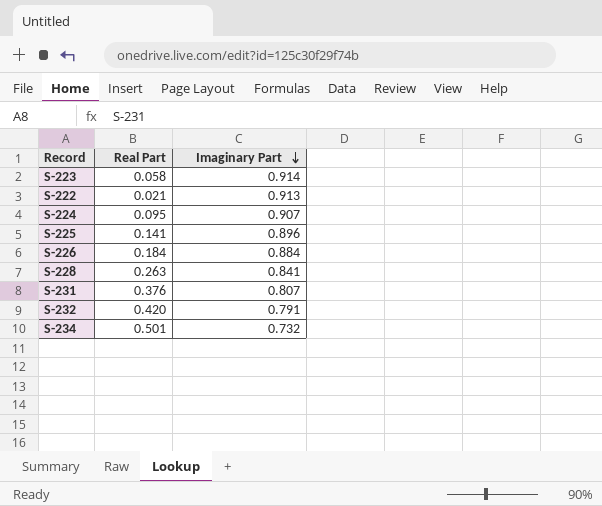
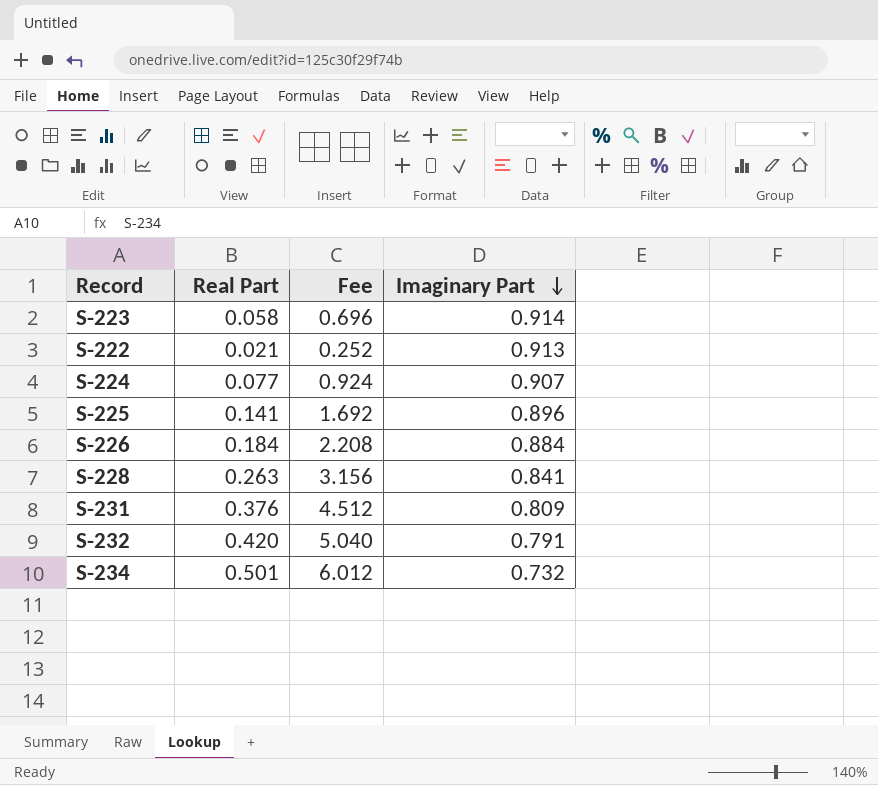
column Fee | formula: none -> [Real Part] * 12
S-224 | Real Part: 0.095 -> 0.077
S-231 | Imaginary Part: 0.807 -> 0.809

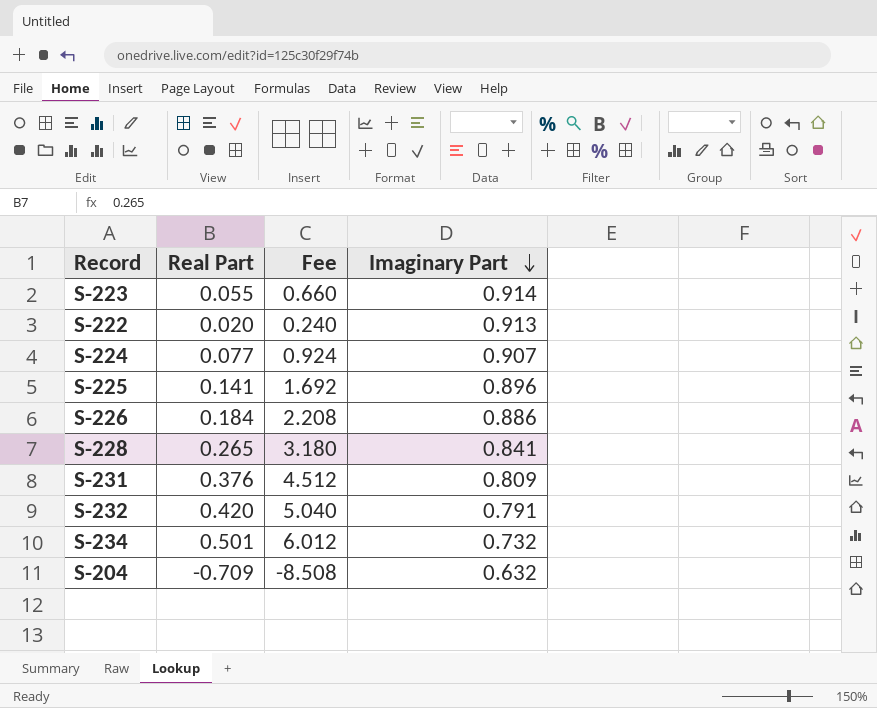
S-223 | Real Part: 0.058 -> 0.055
S-223 | Fee: 0.696 -> 0.660
S-222 | Real Part: 0.021 -> 0.020
S-222 | Fee: 0.252 -> 0.240
S-226 | Imaginary Part: 0.884 -> 0.886
S-228 | Real Part: 0.263 -> 0.265
S-228 | Fee: 3.156 -> 3.180
row S-204: none -> -0.709 | -8.508 | 0.632

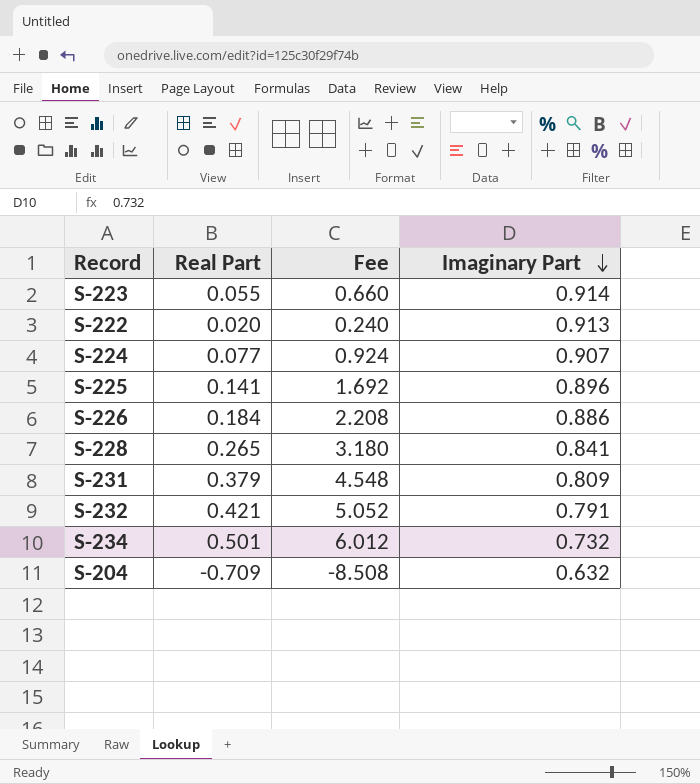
S-231 | Real Part: 0.376 -> 0.379
S-231 | Fee: 4.512 -> 4.548
S-232 | Real Part: 0.420 -> 0.421
S-232 | Fee: 5.040 -> 5.052

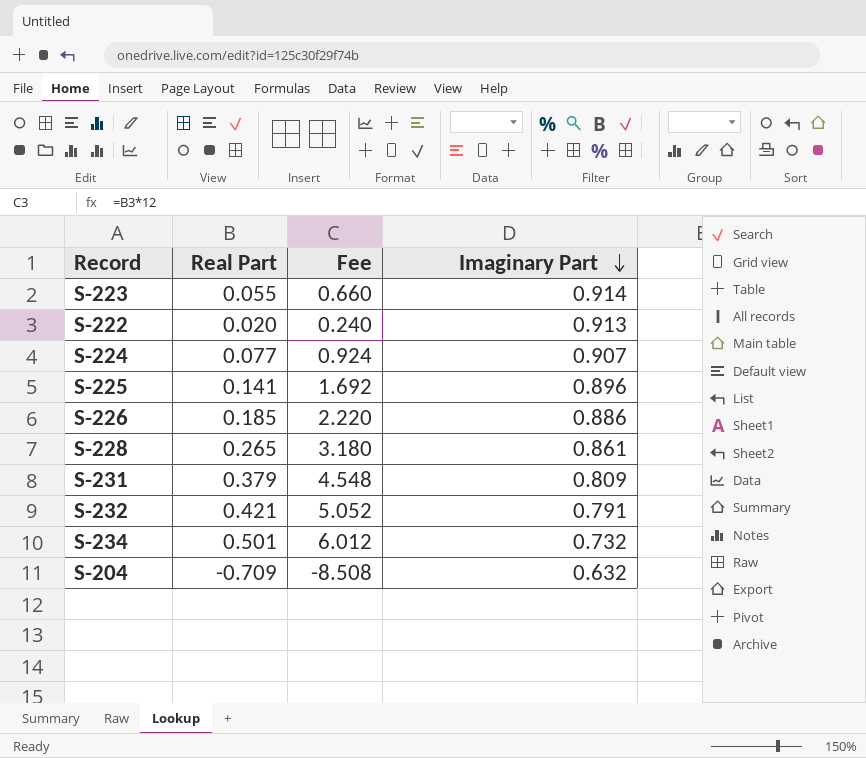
S-226 | Real Part: 0.184 -> 0.185
S-226 | Fee: 2.208 -> 2.220
S-228 | Imaginary Part: 0.841 -> 0.861

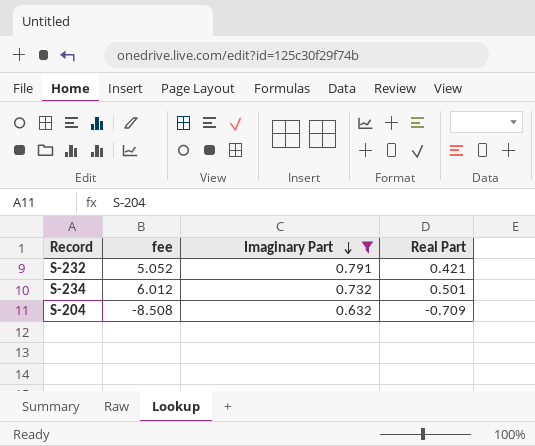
filter: none -> Imaginary Part <= 0.791
column name: Fee -> fee
column Real Part | position: 2 -> 4

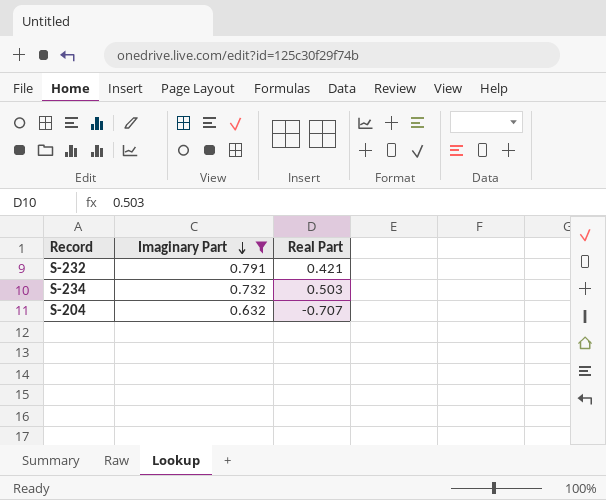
column fee | formula: [Real Part] * 12 -> none
S-234 | Real Part: 0.501 -> 0.503
S-204 | Real Part: -0.709 -> -0.707

